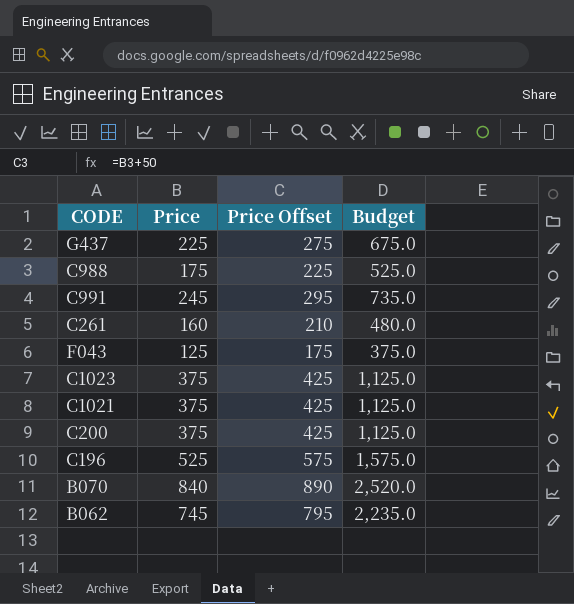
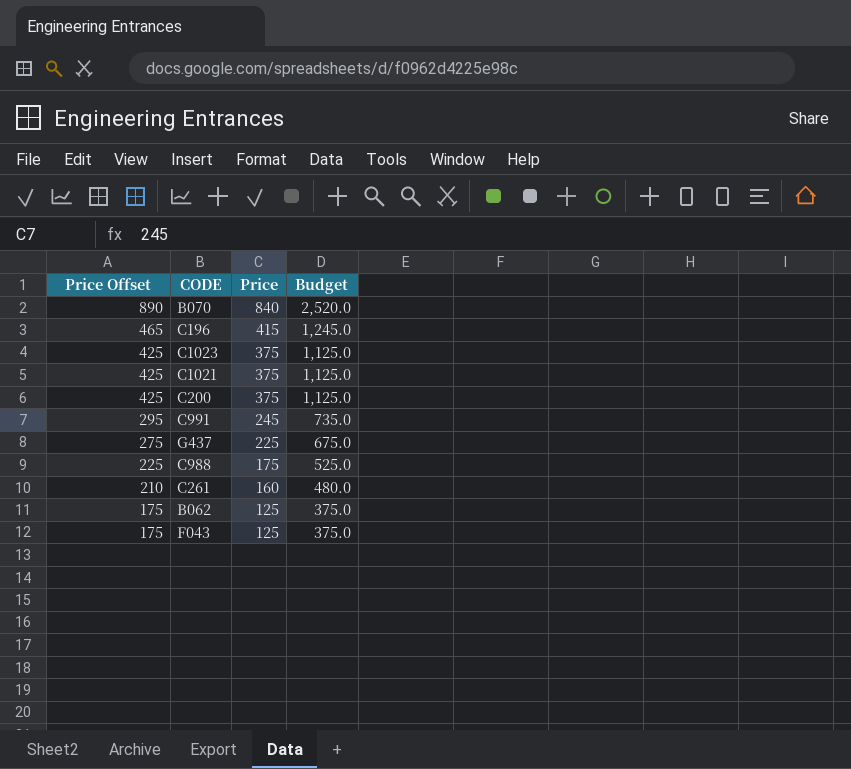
row order: none -> Price Offset descending
column Price Offset | position: 3 -> 1
C196 | Price Offset: 575 -> 465
C196 | Price: 525 -> 415
C196 | Budget: 1,575.0 -> 1,245.0
B062 | Price Offset: 795 -> 175
B062 | Price: 745 -> 125
B062 | Budget: 2,235.0 -> 375.0

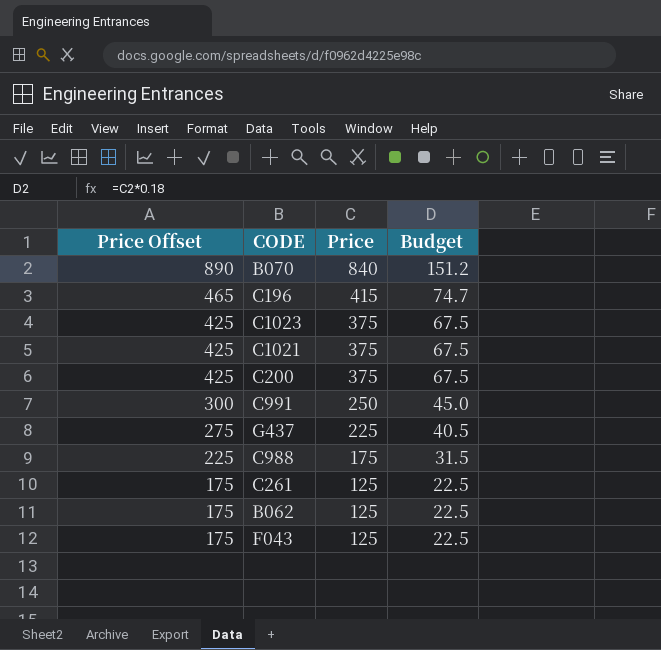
column Budget | formula: [Price] * 3 -> [Price] * 0.18
C991 | Price Offset: 295 -> 300
C991 | Price: 245 -> 250
C261 | Price Offset: 210 -> 175
C261 | Price: 160 -> 125

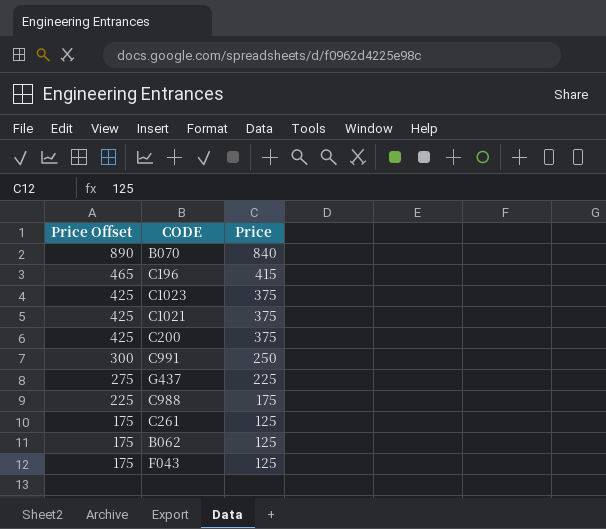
column Budget | formula: [Price] * 0.18 -> none

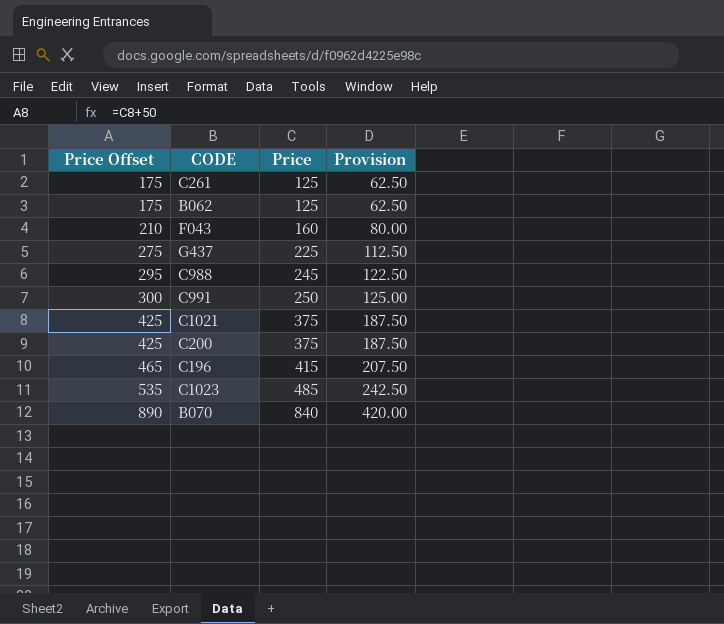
row order: Price Offset descending -> Price Offset ascending
column Provision | formula: none -> [Price] * 0.5
F043 | Price Offset: 175 -> 210
F043 | Price: 125 -> 160
C988 | Price Offset: 225 -> 295
C988 | Price: 175 -> 245
C1023 | Price Offset: 425 -> 535
C1023 | Price: 375 -> 485

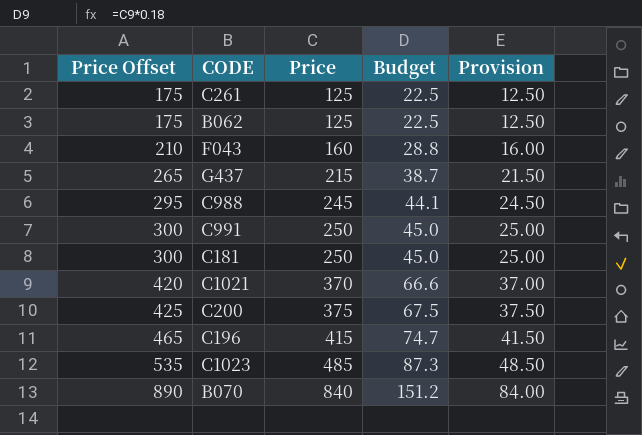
column Budget | formula: none -> [Price] * 0.18
column Provision | formula: [Price] * 0.5 -> [Price] * 0.1
G437 | Price Offset: 275 -> 265
G437 | Price: 225 -> 215
row C181: none -> 300 | 250 | 45.0 | 25.00
C1021 | Price Offset: 425 -> 420
C1021 | Price: 375 -> 370

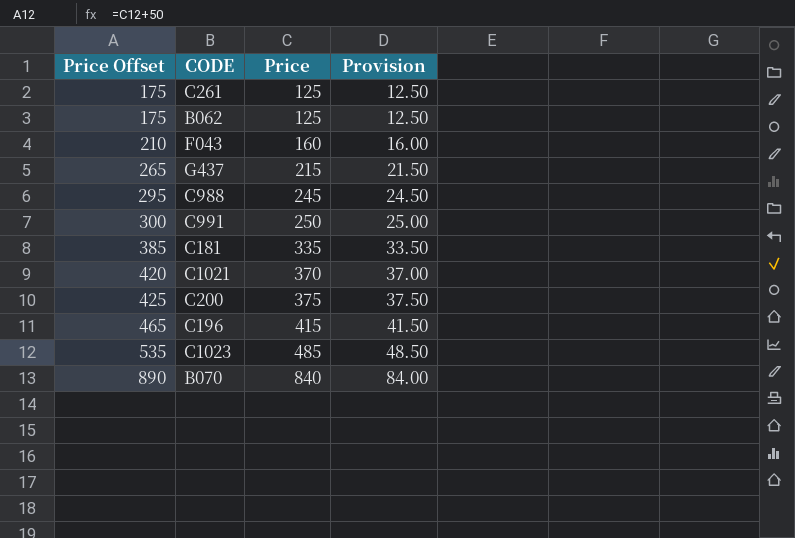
column Budget | formula: [Price] * 0.18 -> none
C181 | Price Offset: 300 -> 385
C181 | Price: 250 -> 335
C181 | Provision: 25.00 -> 33.50

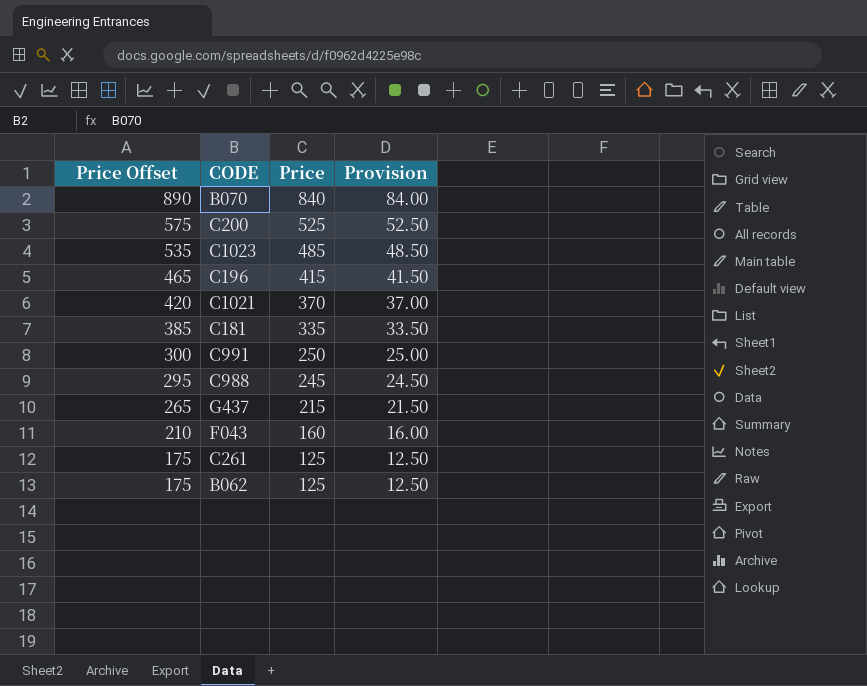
row order: Price Offset ascending -> Price Offset descending
C200 | Price Offset: 425 -> 575
C200 | Price: 375 -> 525
C200 | Provision: 37.50 -> 52.50

